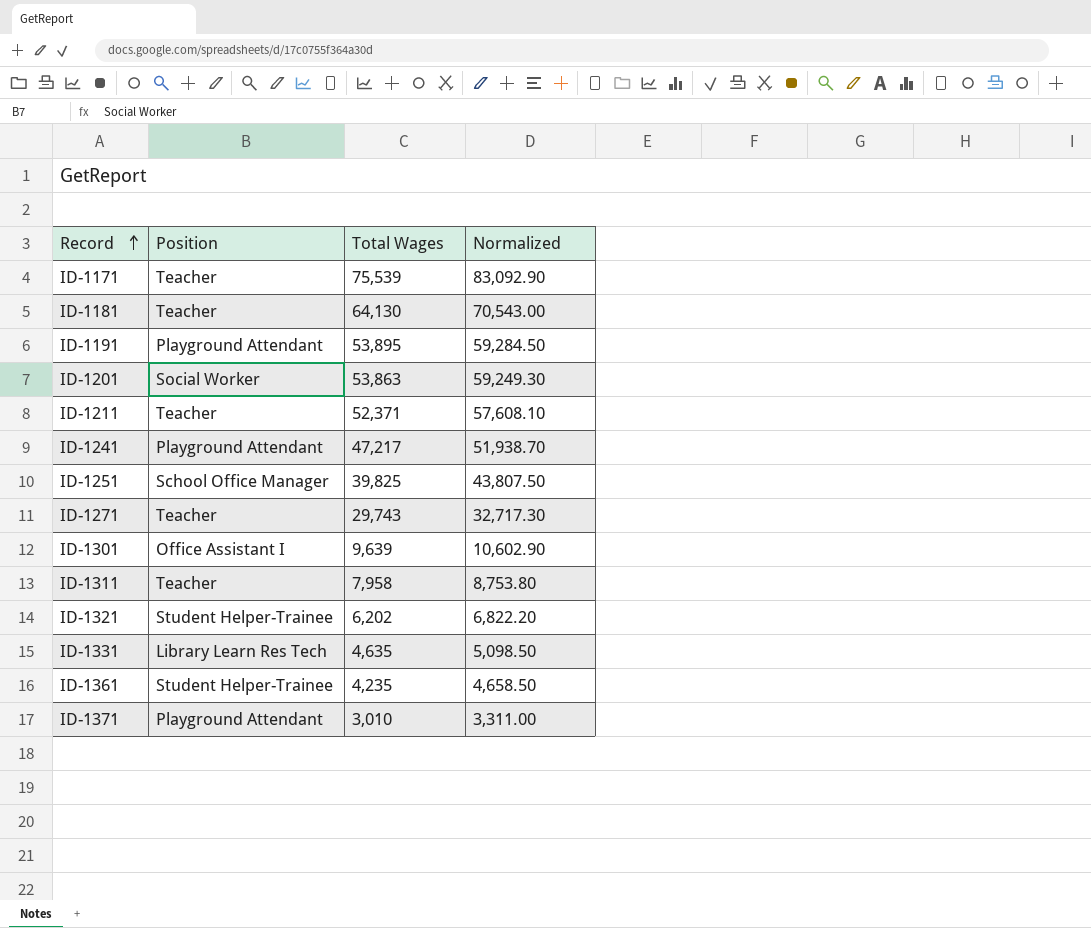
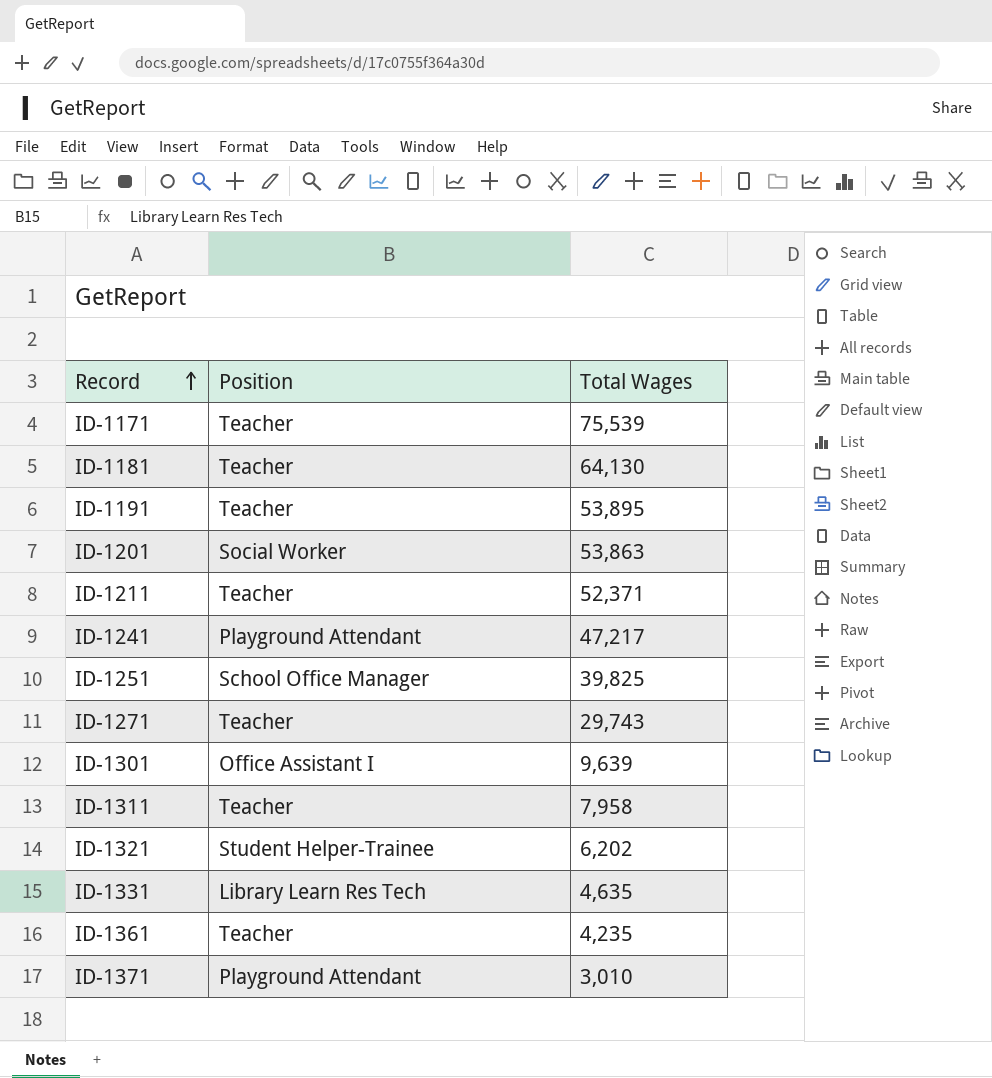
column Normalized | formula: [Total Wages] * 1.1 -> none
ID-1191 | Position: Playground Attendant -> Teacher
ID-1361 | Position: Student Helper-Trainee -> Teacher

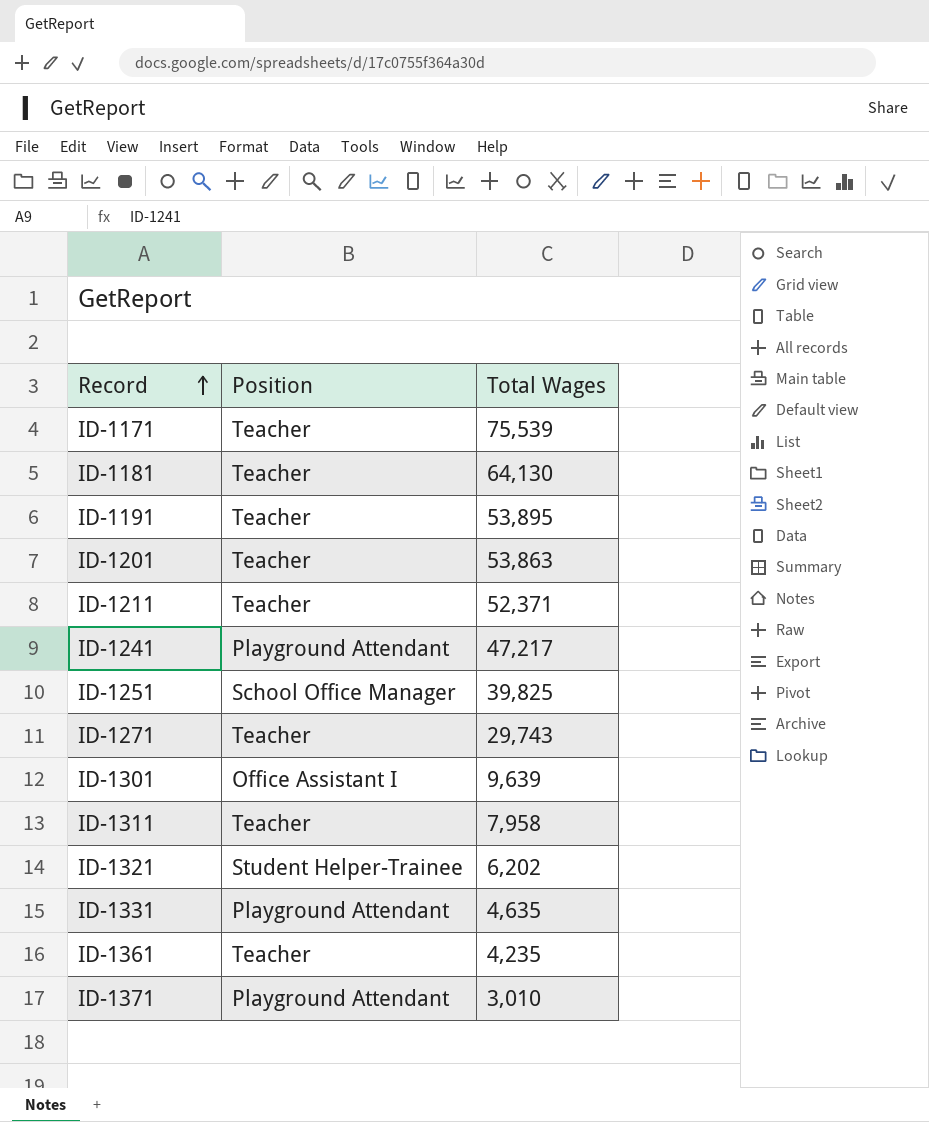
ID-1201 | Position: Social Worker -> Teacher
ID-1331 | Position: Library Learn Res Tech -> Playground Attendant

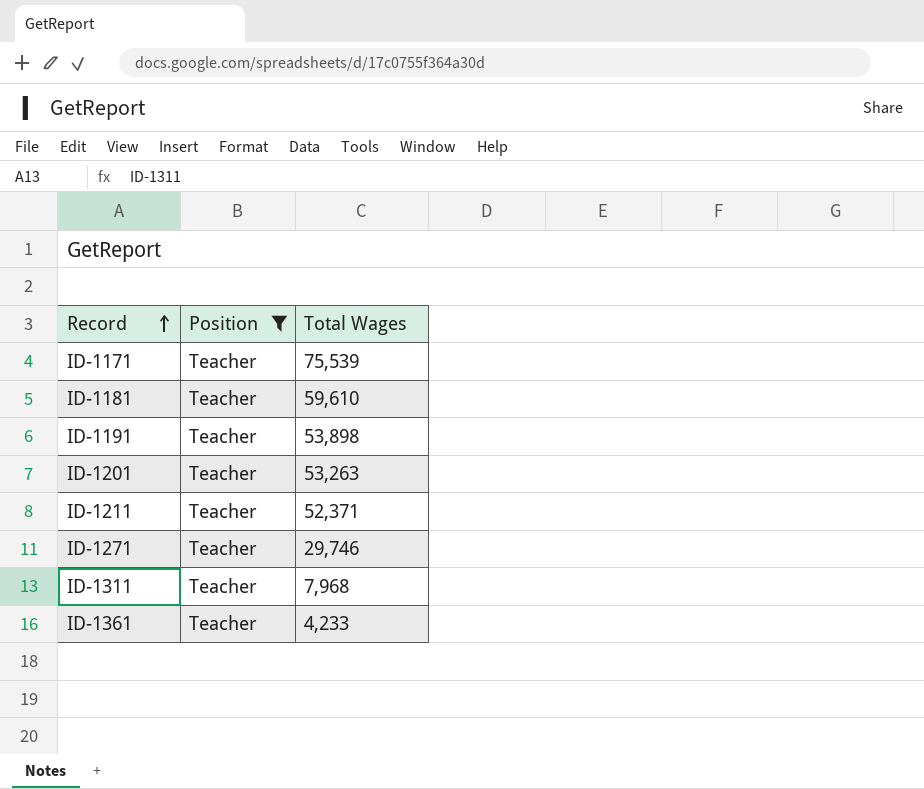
filter: none -> Position = Teacher
ID-1181 | Total Wages: 64,130 -> 59,610
ID-1191 | Total Wages: 53,895 -> 53,898
ID-1201 | Total Wages: 53,863 -> 53,263
ID-1271 | Total Wages: 29,743 -> 29,746
ID-1311 | Total Wages: 7,958 -> 7,968
ID-1361 | Total Wages: 4,235 -> 4,233

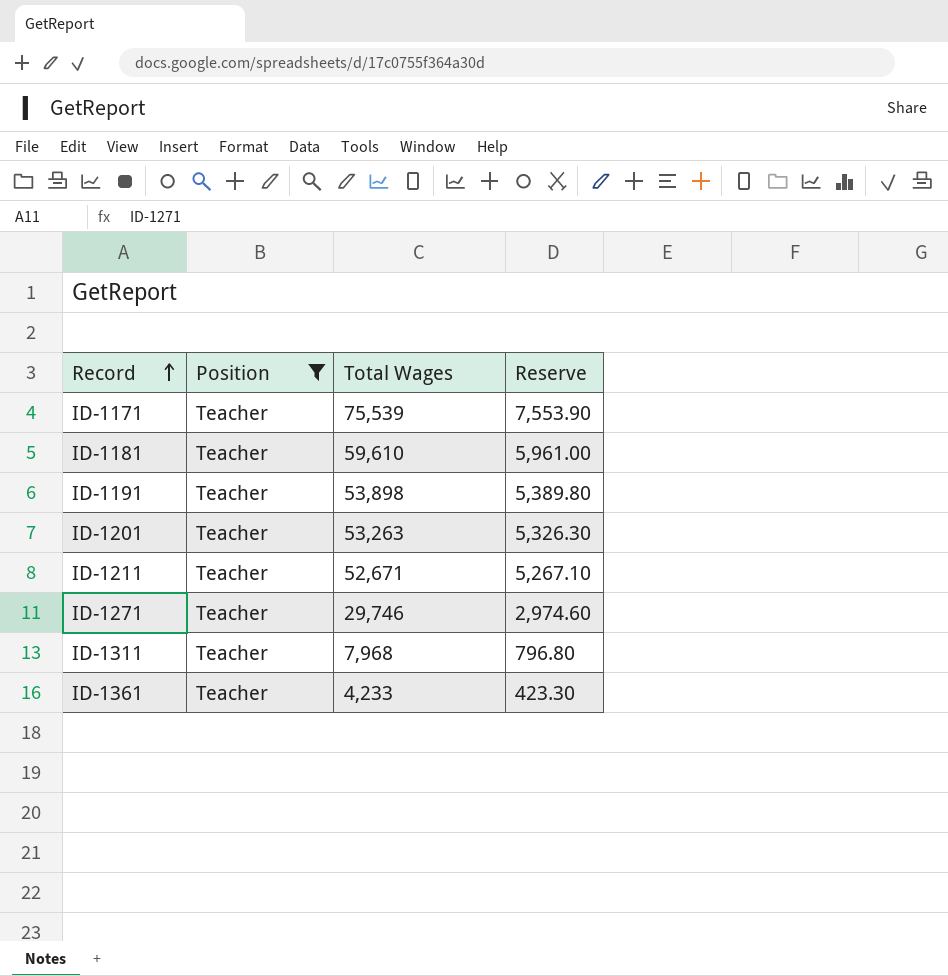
column Reserve | formula: none -> [Total Wages] * 0.1
ID-1211 | Total Wages: 52,371 -> 52,671

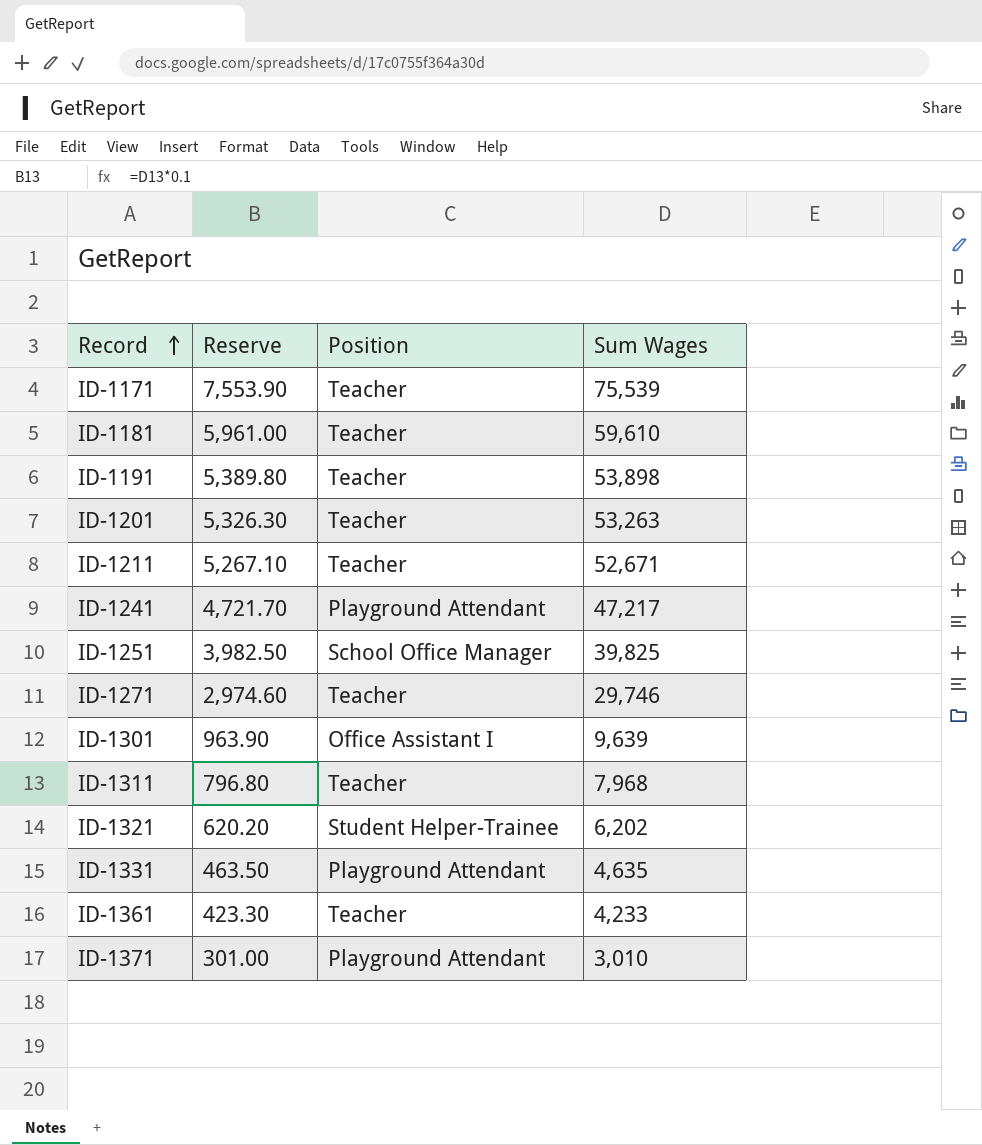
filter: Position = Teacher -> none
column Reserve | position: 4 -> 2
column name: Total Wages -> Sum Wages

